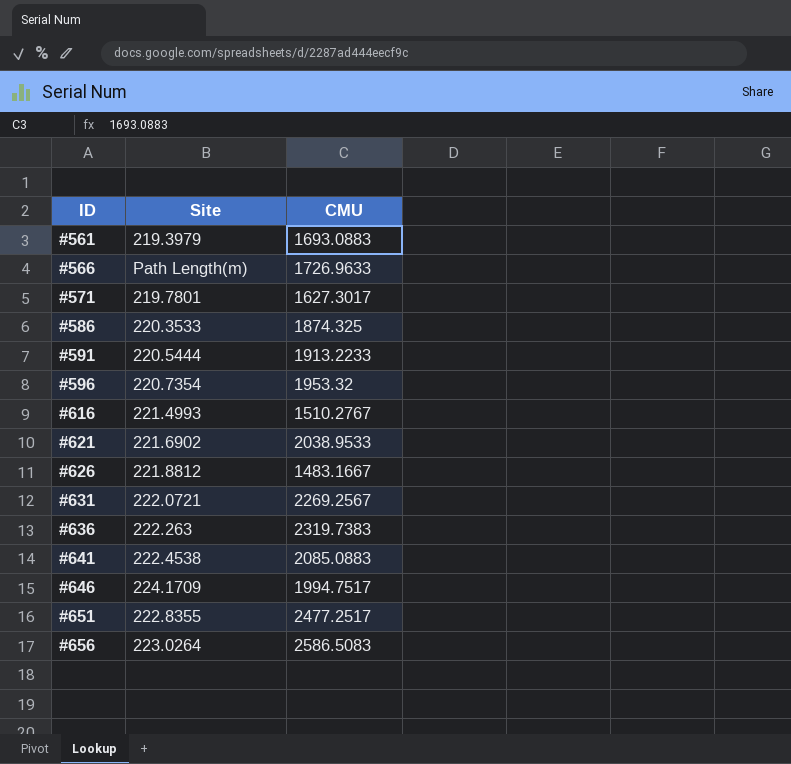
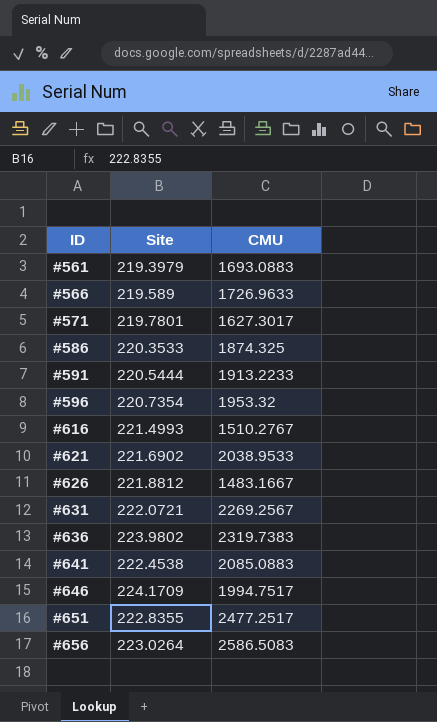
#566 | Site: Path Length(m) -> 219.589
#636 | Site: 222.263 -> 223.9802

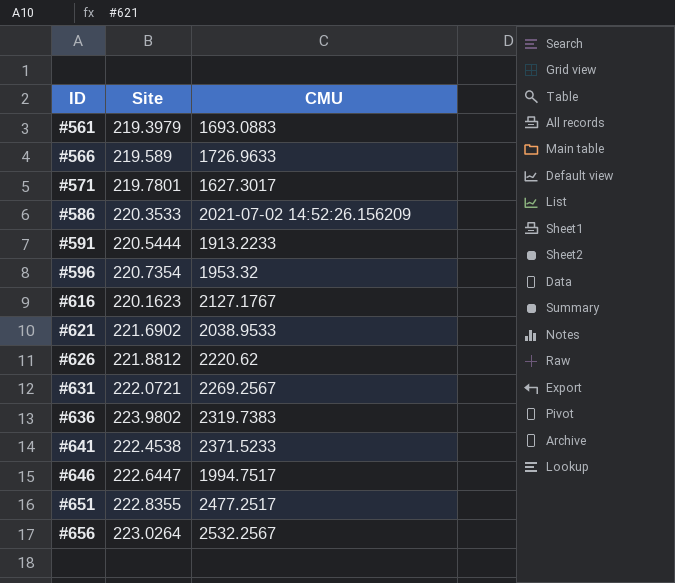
#586 | CMU: 1874.325 -> 2021-07-02 14:52:26.156209
#616 | Site: 221.4993 -> 220.1623
#616 | CMU: 1510.2767 -> 2127.1767
#626 | CMU: 1483.1667 -> 2220.62
#641 | CMU: 2085.0883 -> 2371.5233
#646 | Site: 224.1709 -> 222.6447
#656 | CMU: 2586.5083 -> 2532.2567

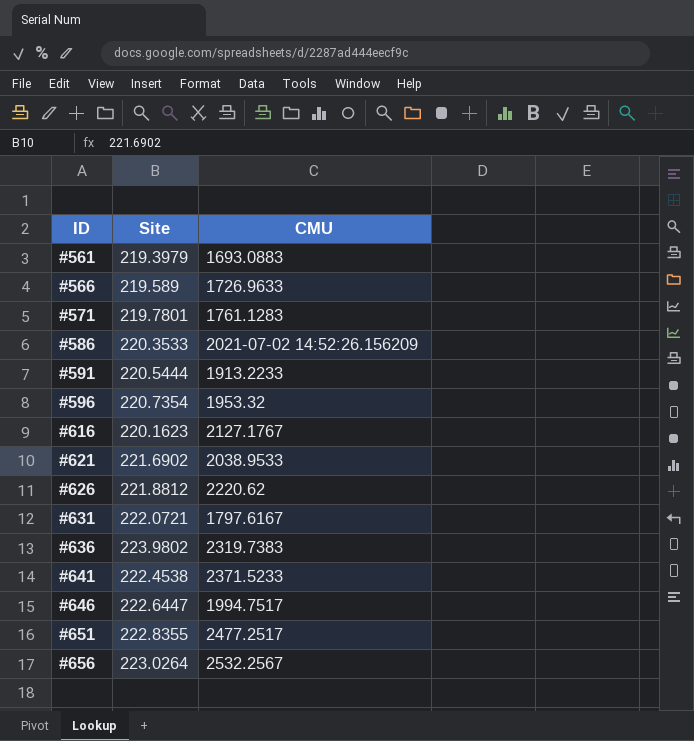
#571 | CMU: 1627.3017 -> 1761.1283
#631 | CMU: 2269.2567 -> 1797.6167

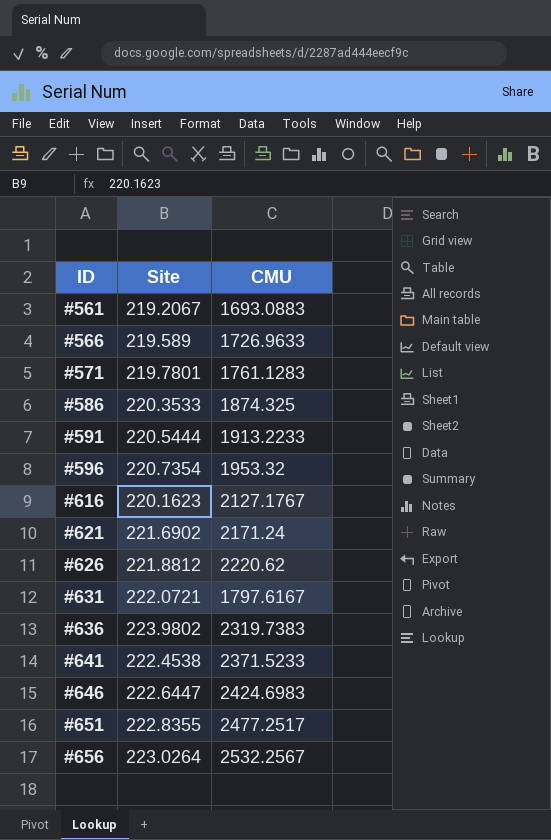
#561 | Site: 219.3979 -> 219.2067
#586 | CMU: 2021-07-02 14:52:26.156209 -> 1874.325
#621 | CMU: 2038.9533 -> 2171.24
#646 | CMU: 1994.7517 -> 2424.6983

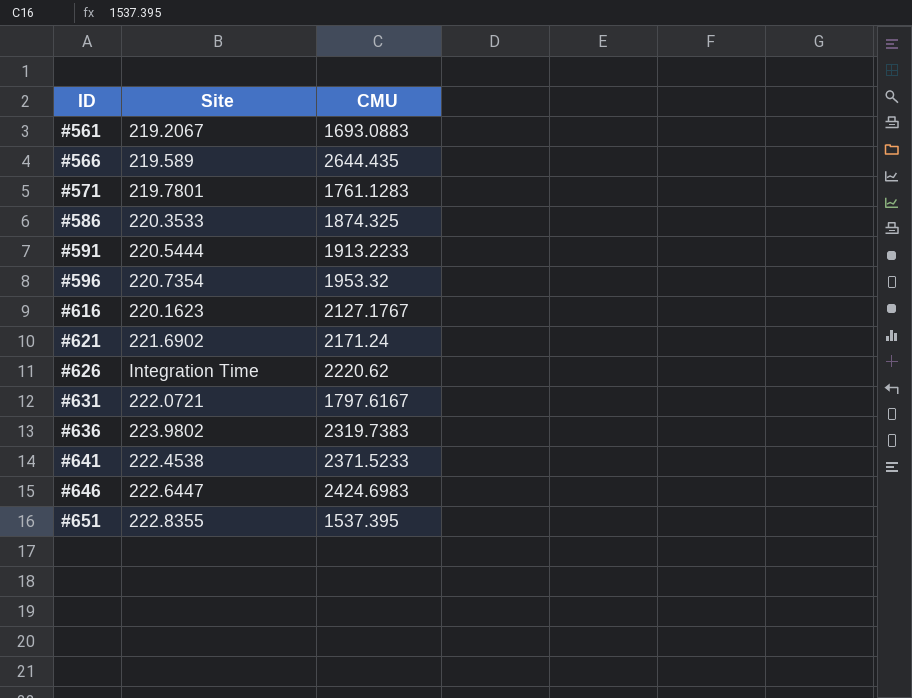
row #656: 223.0264 | 2532.2567 -> none
#566 | CMU: 1726.9633 -> 2644.435
#626 | Site: 221.8812 -> Integration Time
#651 | CMU: 2477.2517 -> 1537.395

